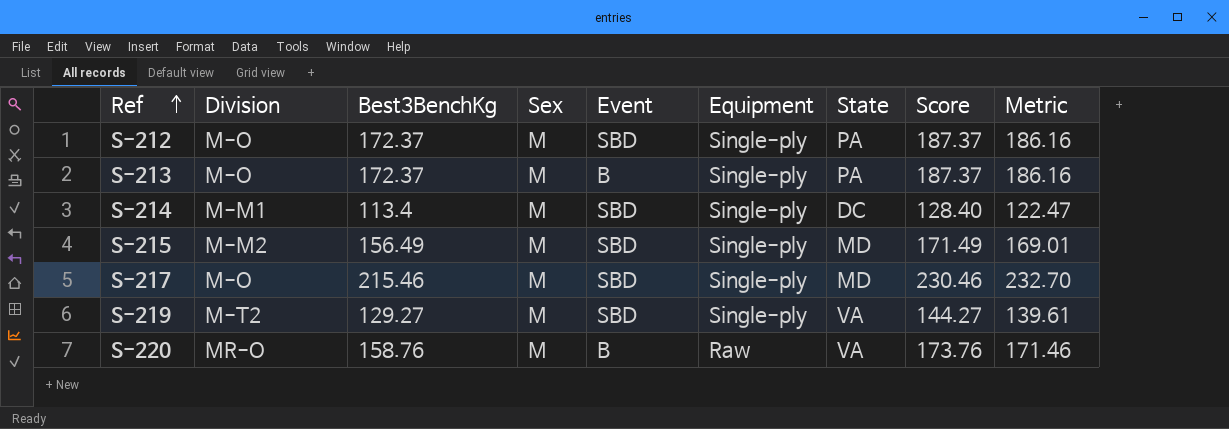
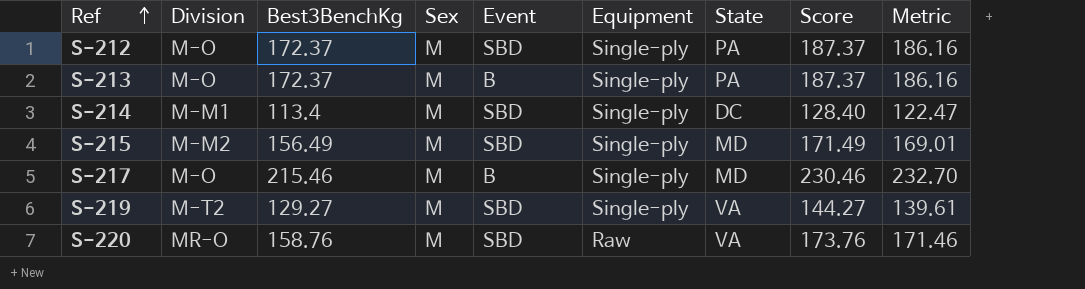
S-217 | Event: SBD -> B
S-220 | Event: B -> SBD

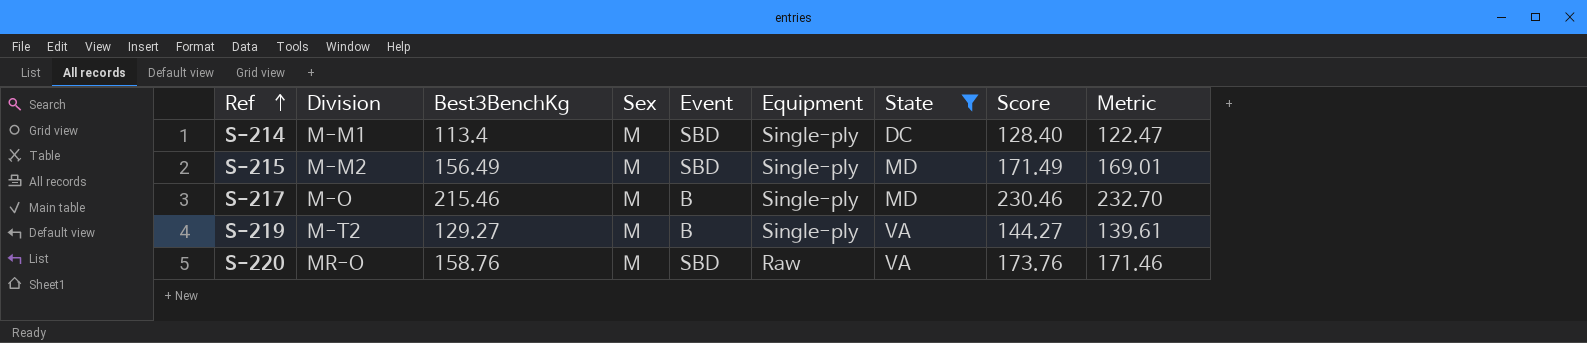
filter: none -> State != PA
S-219 | Event: SBD -> B

